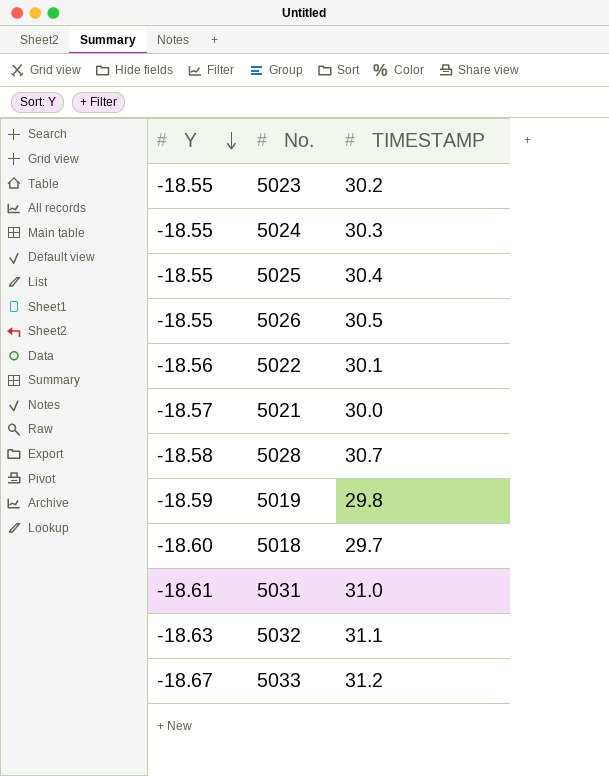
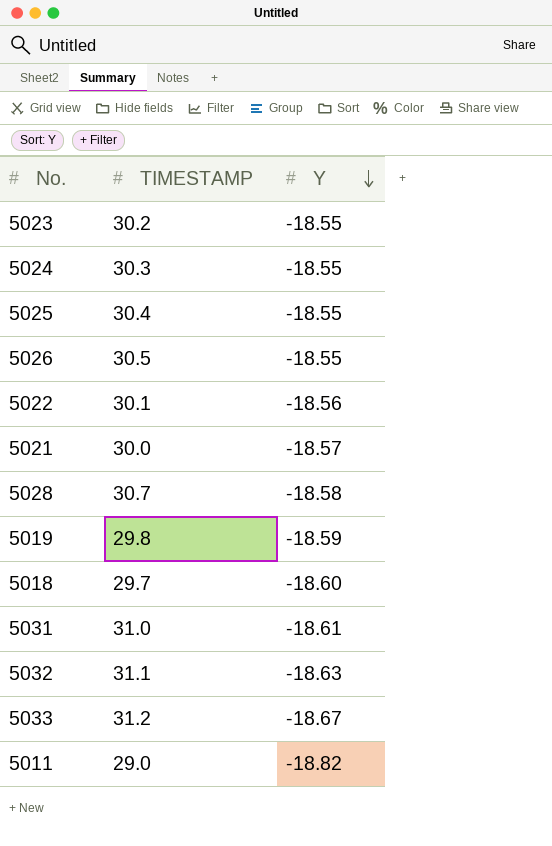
column Y | position: 1 -> 3
row 5011: none -> 29.0 | -18.82

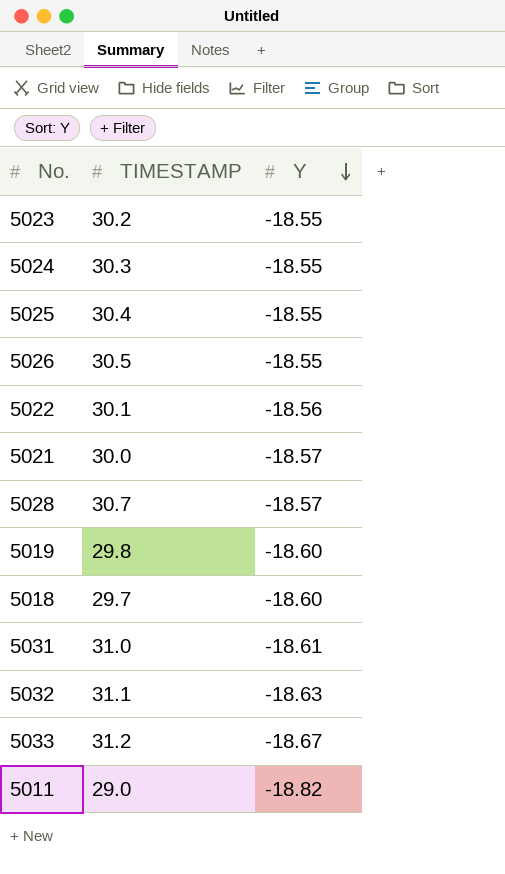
5028 | Y: -18.58 -> -18.57
5019 | Y: -18.59 -> -18.60

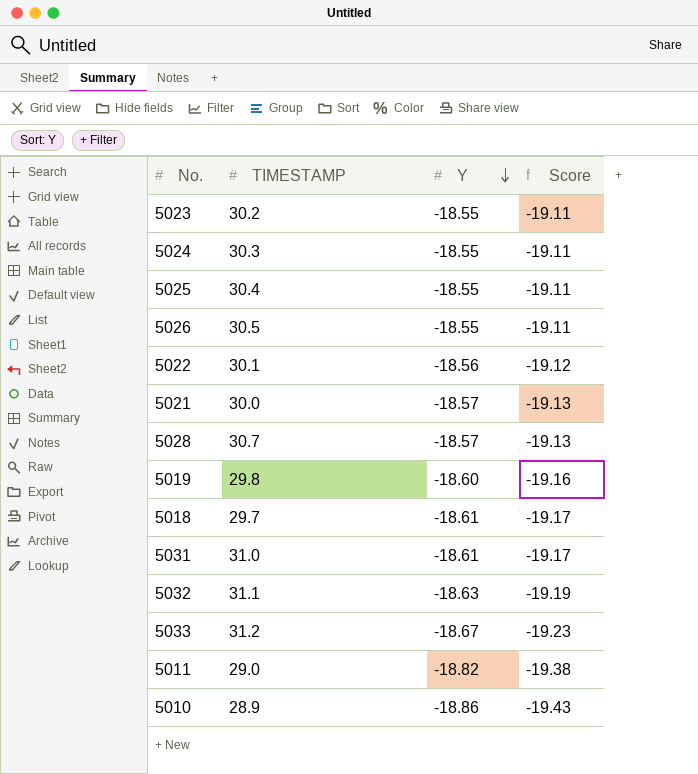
column Score | formula: none -> [Y] * 1.03
5018 | Y: -18.60 -> -18.61
row 5010: none -> 28.9 | -18.86 | -19.43

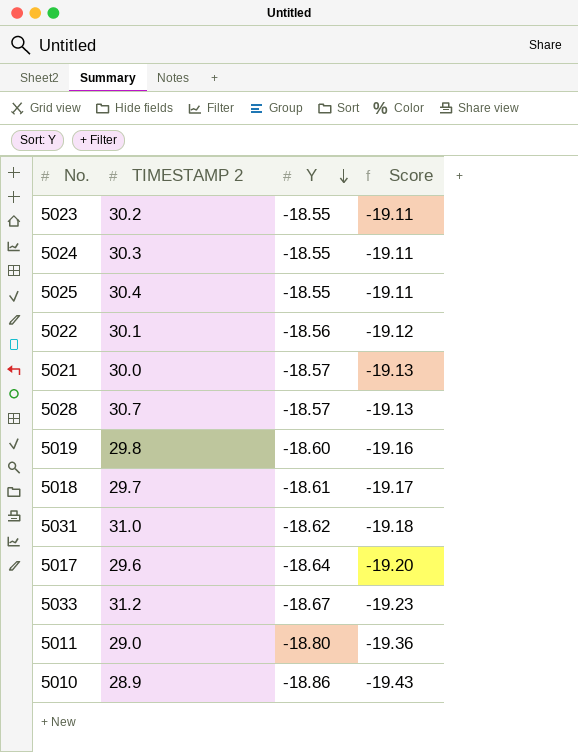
column name: TIMESTAMP -> TIMESTAMP 2
row 5026: 30.5 | -18.55 | -19.11 -> none
row 5032: 31.1 | -18.63 | -19.19 -> none
5031 | Y: -18.61 -> -18.62
5031 | Score: -19.17 -> -19.18
row 5017: none -> 29.6 | -18.64 | -19.20
5011 | Y: -18.82 -> -18.80
5011 | Score: -19.38 -> -19.36

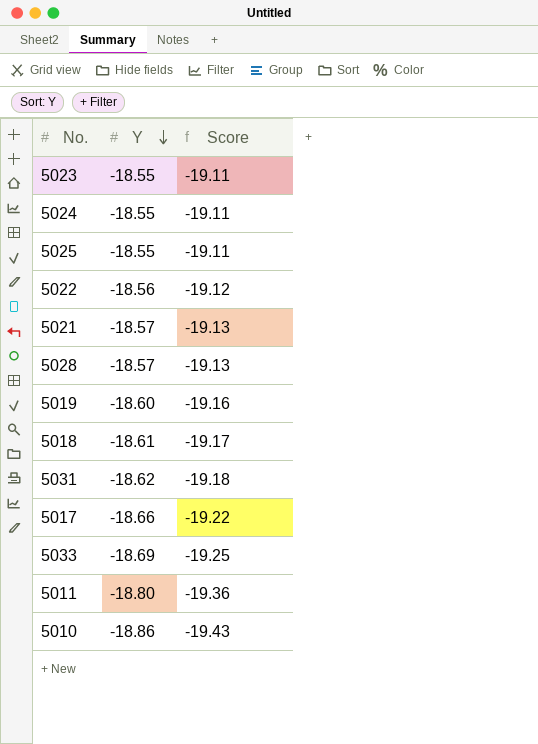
column TIMESTAMP 2 | position: 2 -> none
5017 | Y: -18.64 -> -18.66
5017 | Score: -19.20 -> -19.22
5033 | Y: -18.67 -> -18.69
5033 | Score: -19.23 -> -19.25

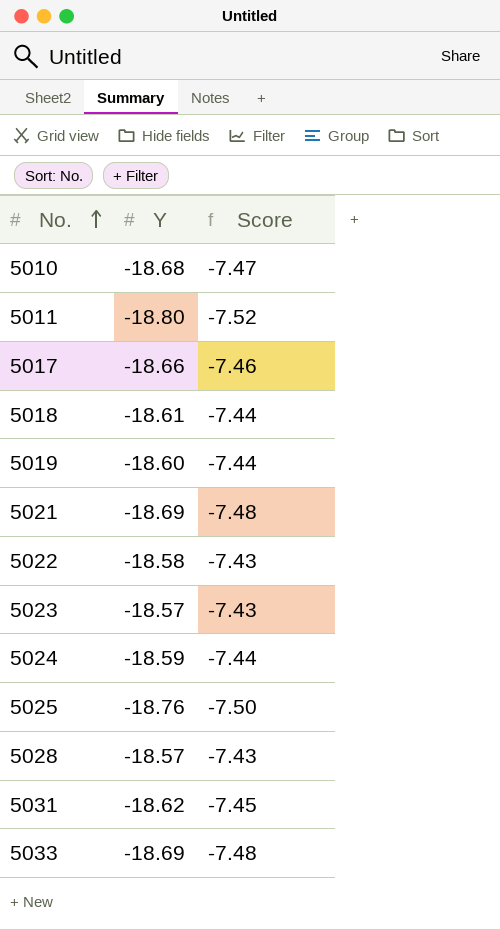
row order: Y descending -> No. ascending
column Score | formula: [Y] * 1.03 -> [Y] * 0.4
5010 | Y: -18.86 -> -18.68
5021 | Y: -18.57 -> -18.69
5022 | Y: -18.56 -> -18.58
5023 | Y: -18.55 -> -18.57
5024 | Y: -18.55 -> -18.59
5025 | Y: -18.55 -> -18.76

